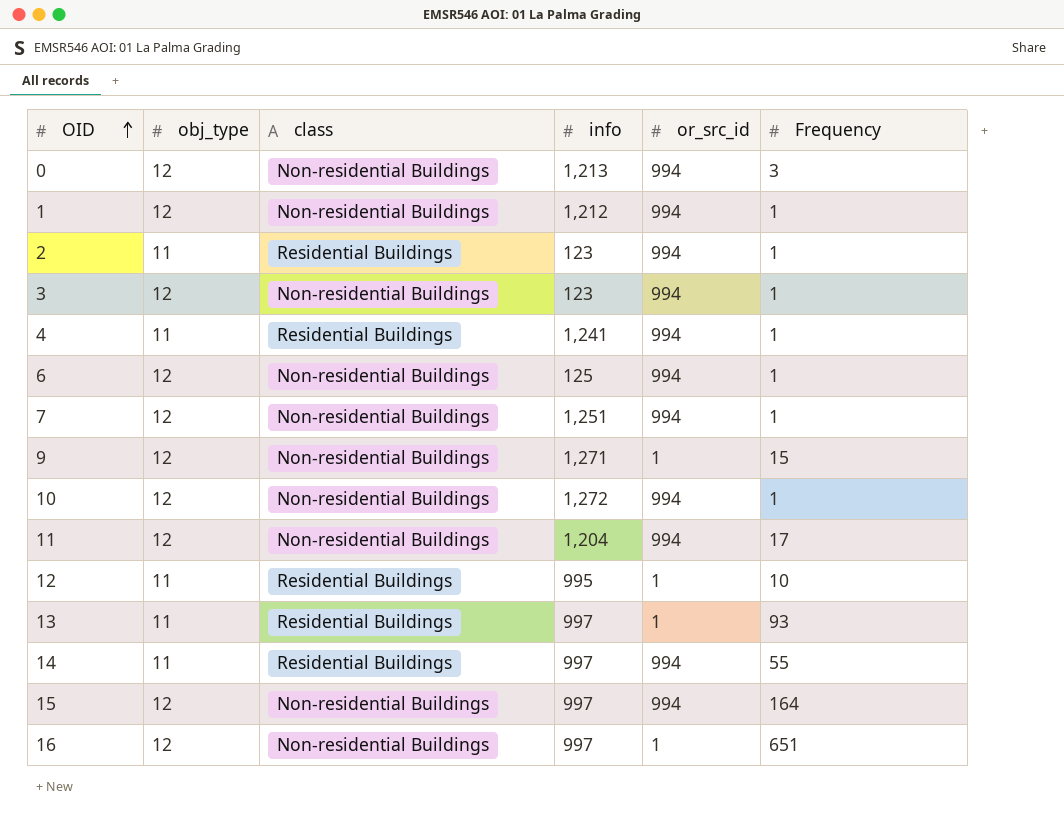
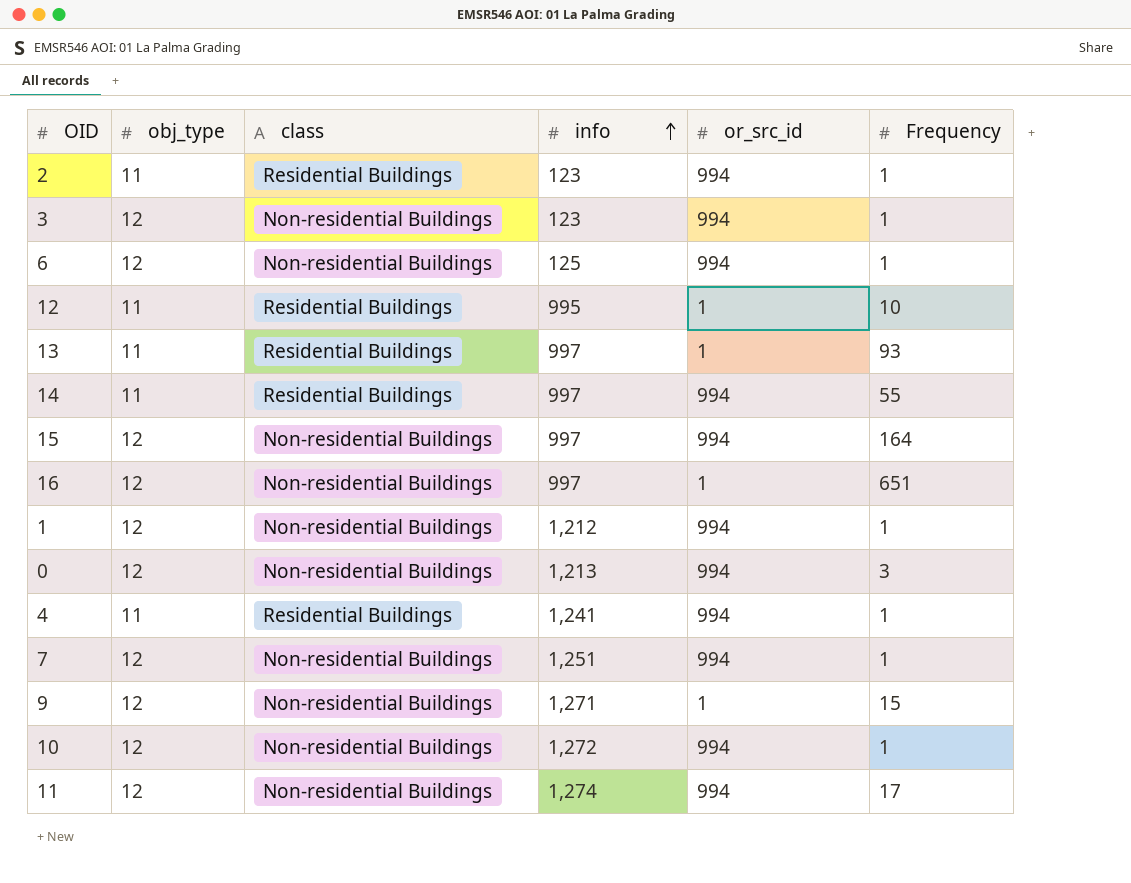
row order: OID ascending -> info ascending
11 | info: 1,204 -> 1,274

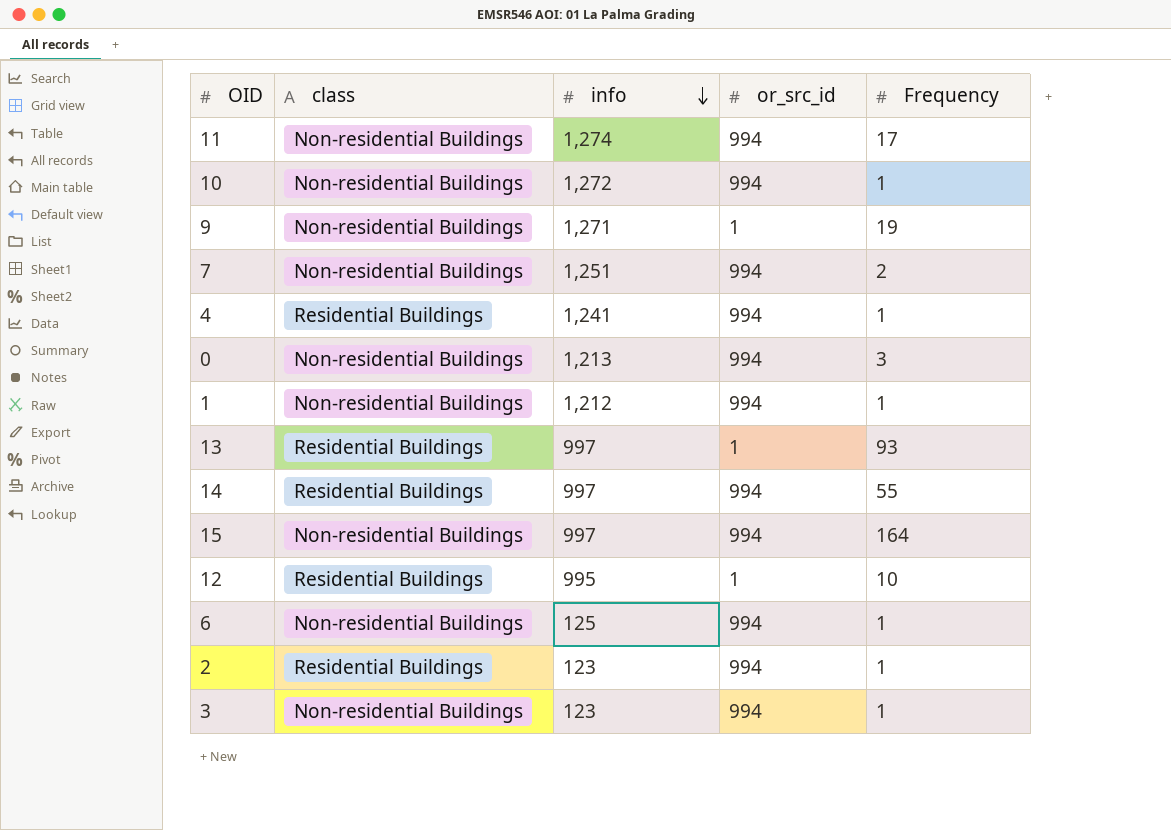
row order: info ascending -> info descending
column obj_type | position: 2 -> none
row 16: 12 | Non-residential Buildings | 997 | 1 | 651 -> none
9 | Frequency: 15 -> 19
7 | Frequency: 1 -> 2

